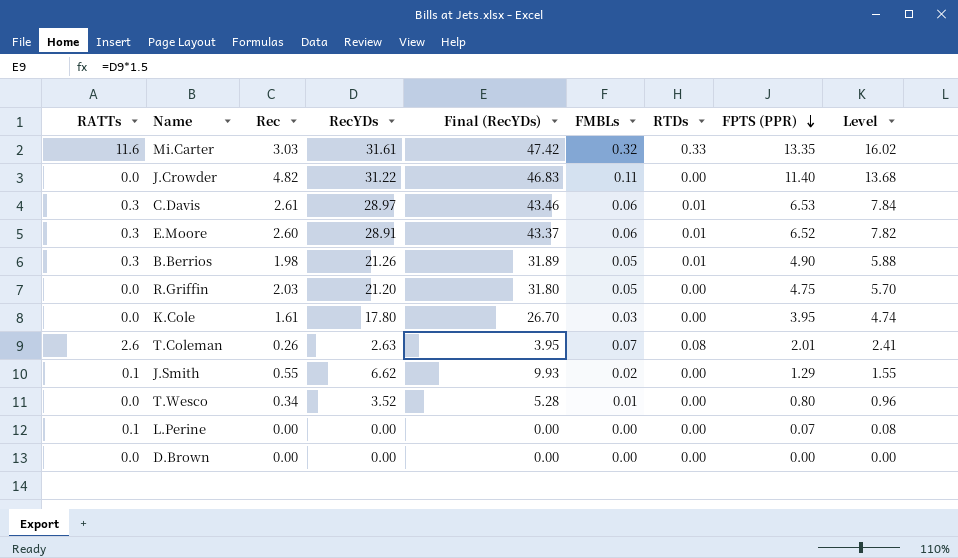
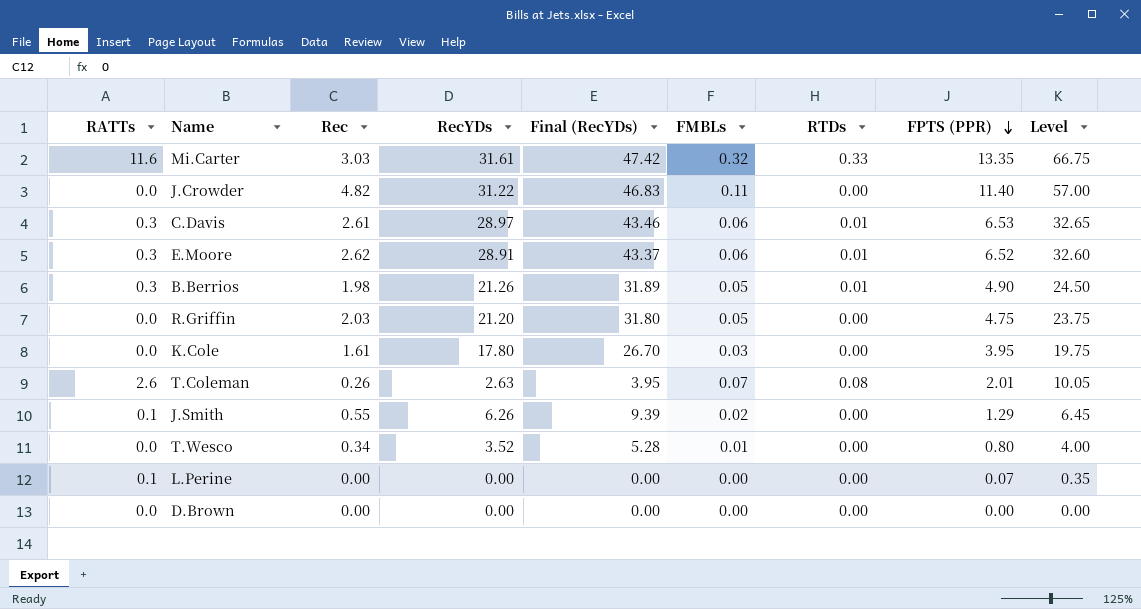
column Level | formula: [FPTS (PPR)] * 1.2 -> [FPTS (PPR)] * 5
E.Moore | Rec: 2.60 -> 2.62
J.Smith | RecYDs: 6.62 -> 6.26
J.Smith | Final (RecYDs): 9.93 -> 9.39

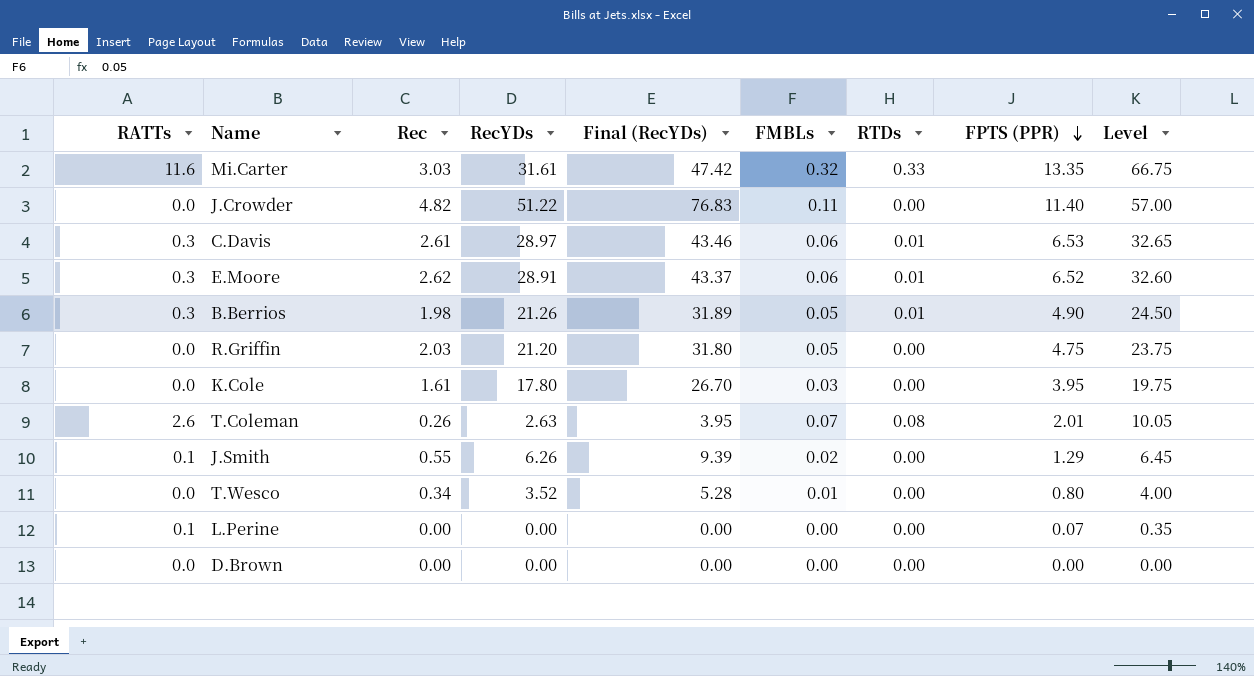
J.Crowder | RecYDs: 31.22 -> 51.22
J.Crowder | Final (RecYDs): 46.83 -> 76.83

